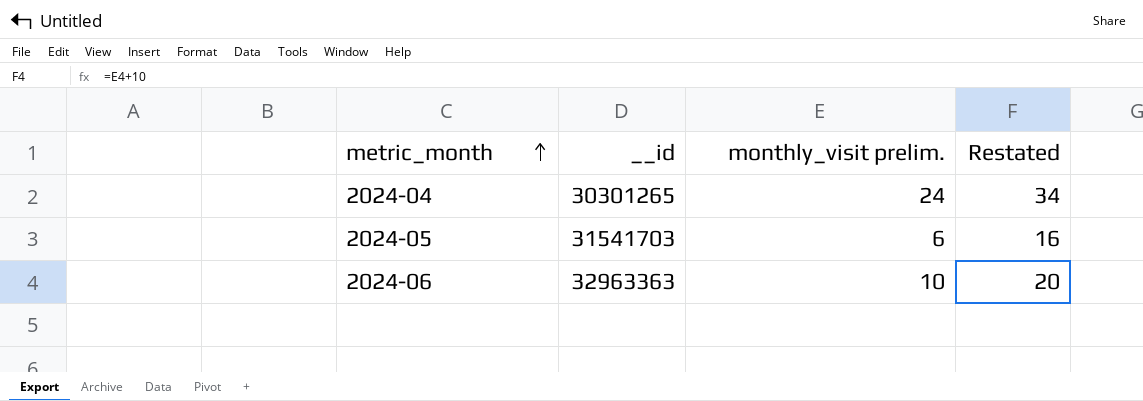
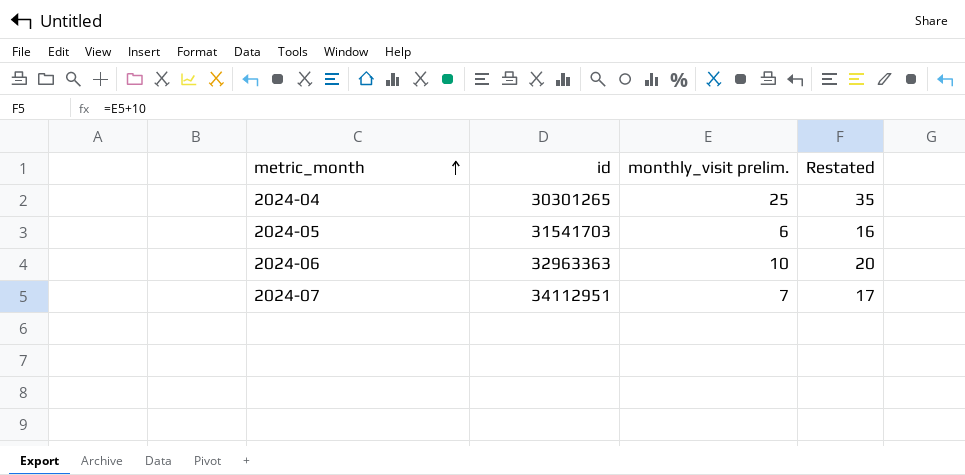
column name: __id -> id
2024-04 | monthly_visit prelim.: 24 -> 25
2024-04 | Restated: 34 -> 35
row 2024-07: none -> 34112951 | 7 | 17

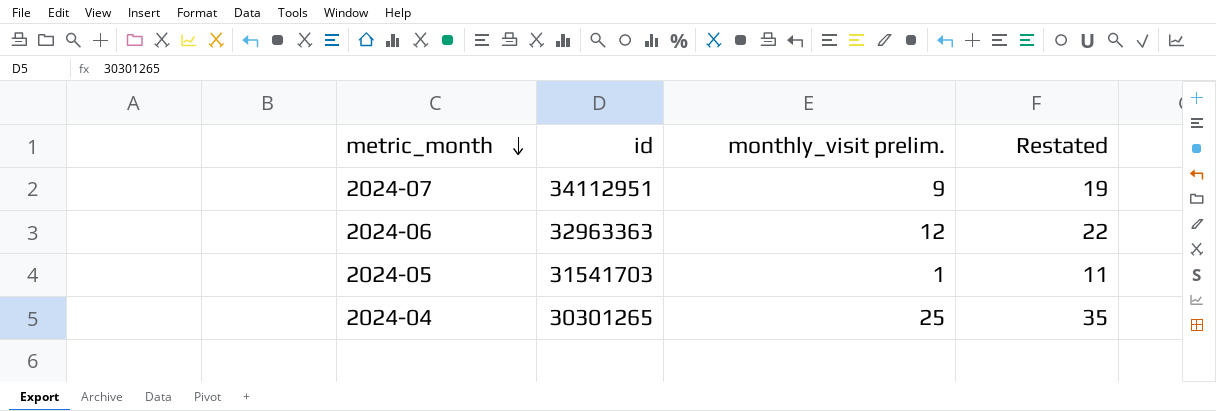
row order: metric_month ascending -> metric_month descending
2024-07 | monthly_visit prelim.: 7 -> 9
2024-07 | Restated: 17 -> 19
2024-06 | monthly_visit prelim.: 10 -> 12
2024-06 | Restated: 20 -> 22
2024-05 | monthly_visit prelim.: 6 -> 1
2024-05 | Restated: 16 -> 11

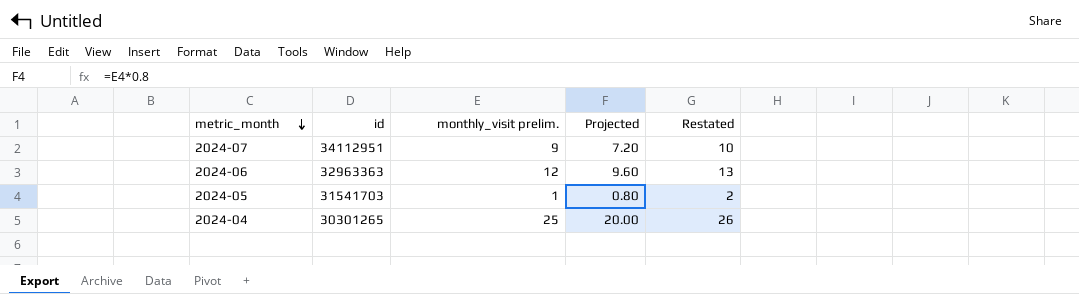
column Projected | formula: none -> [monthly_visit prelim.] * 0.8
column Restated | formula: [monthly_visit prelim.] + 10 -> [monthly_visit prelim.] + 1

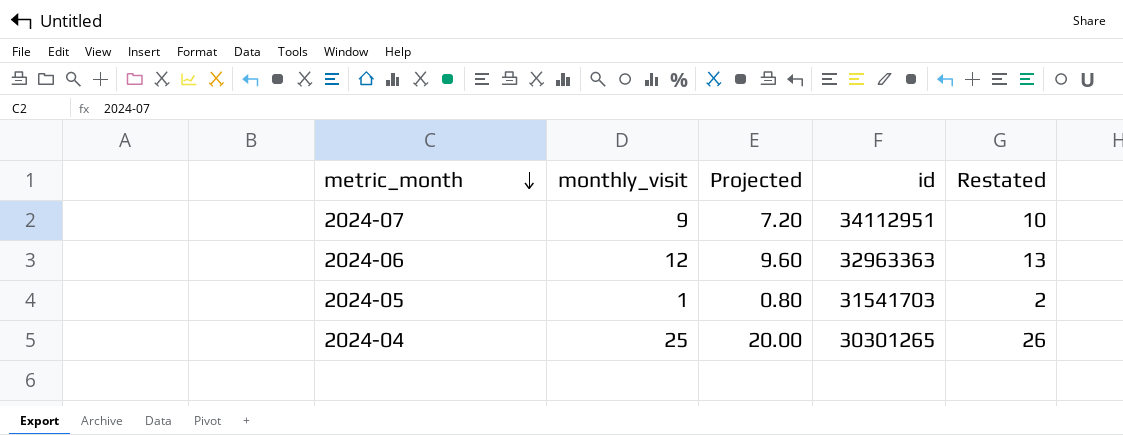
column name: monthly_visit prelim. -> monthly_visit
column id | position: 2 -> 4

